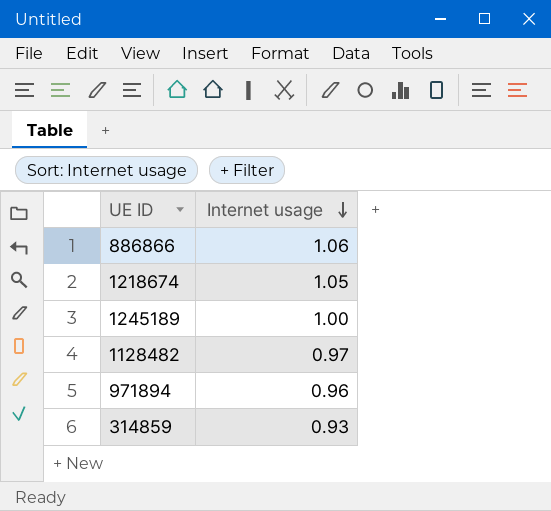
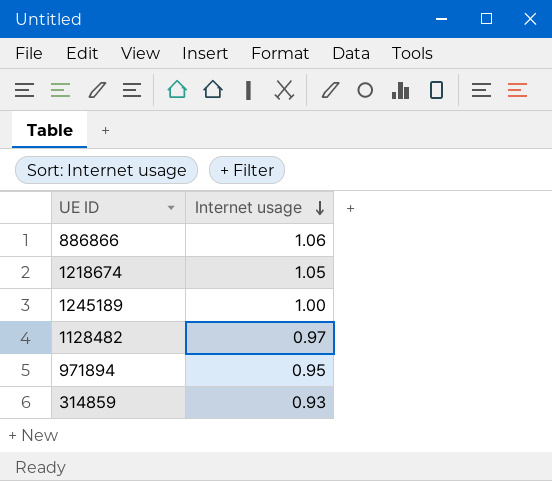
971894 | Internet usage: 0.96 -> 0.95

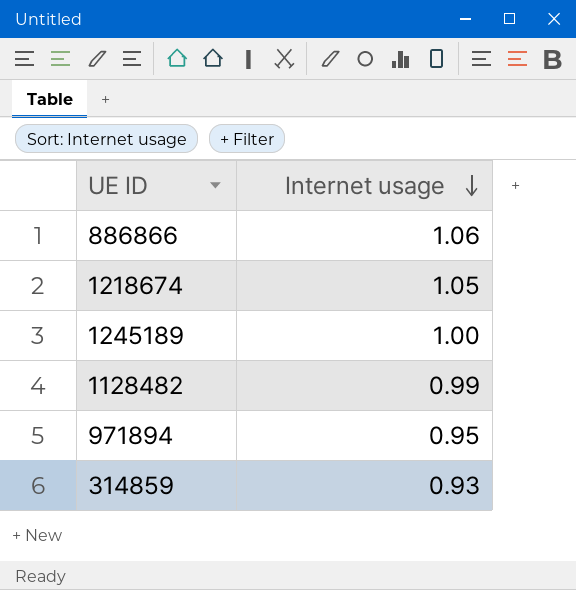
1128482 | Internet usage: 0.97 -> 0.99

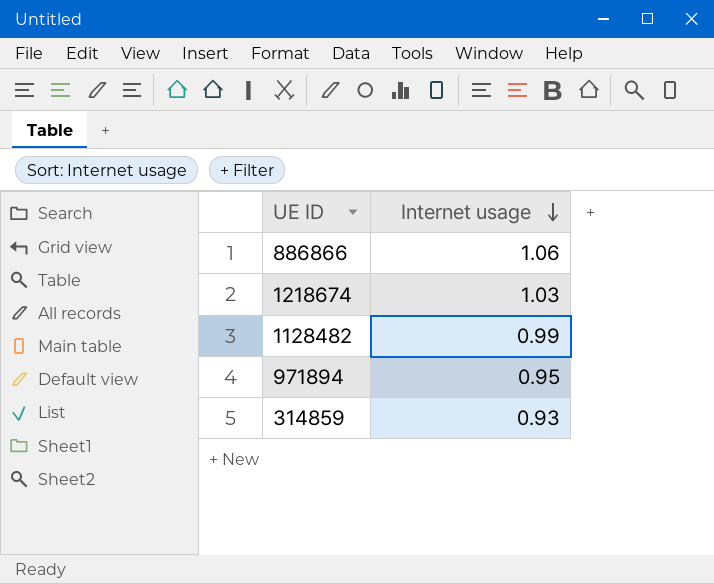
row 1245189: 1.00 -> none
1218674 | Internet usage: 1.05 -> 1.03

